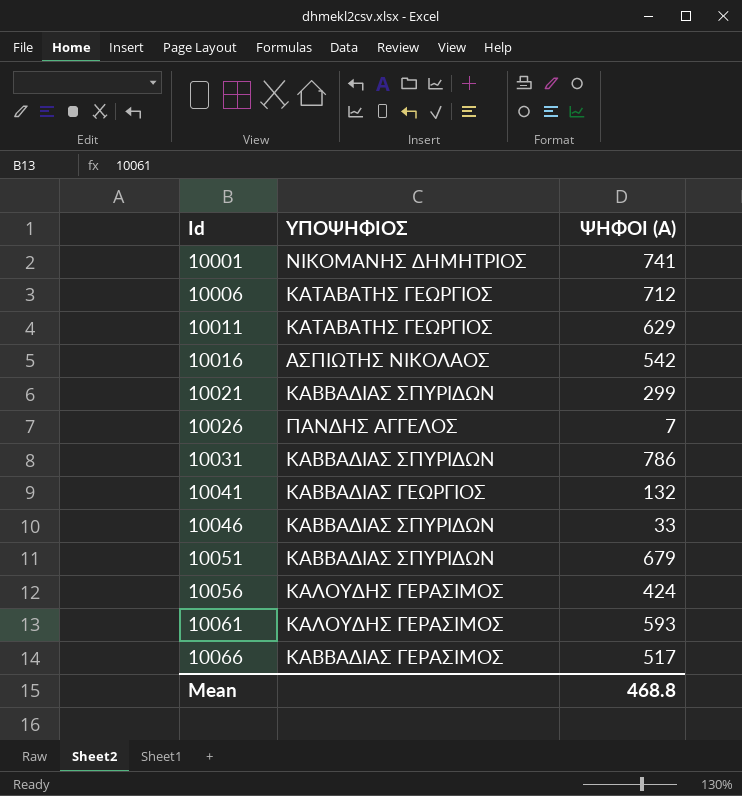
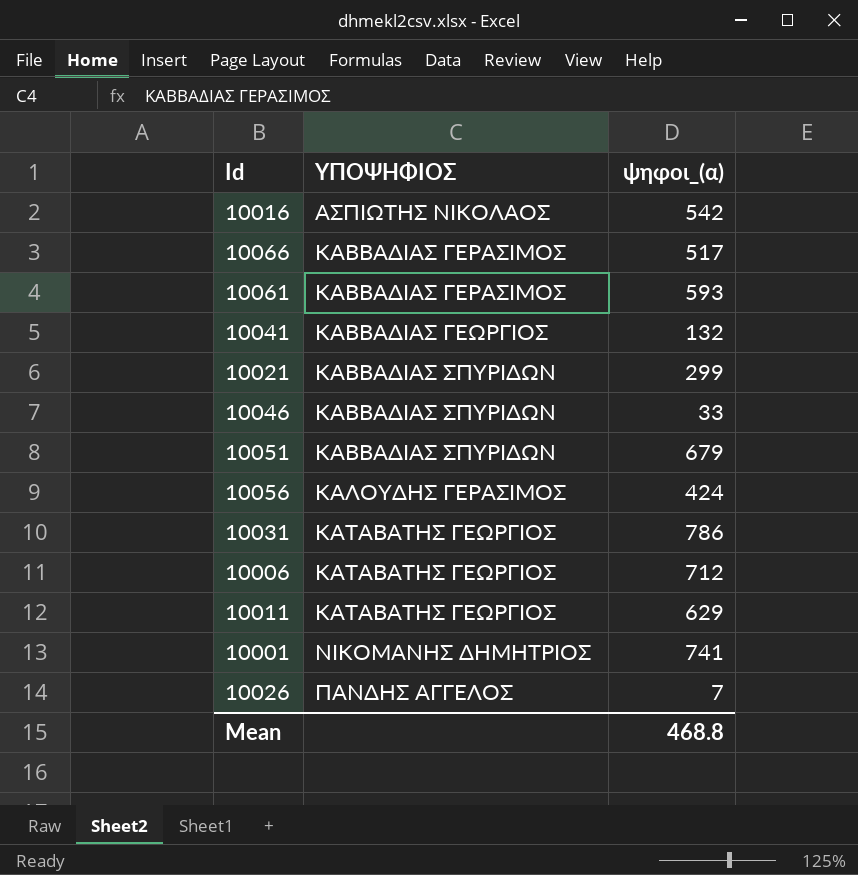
row order: Id ascending -> ΥΠΟΨΗΦΙΟΣ ascending
column name: ΨΗΦΟΙ (Α) -> ψηφοι_(α)
10061 | ΥΠΟΨΗΦΙΟΣ: ΚΑΛΟΥΔΗΣ ΓΕΡΑΣΙΜΟΣ -> ΚΑΒΒΑΔΙΑΣ ΓΕΡΑΣΙΜΟΣ
10031 | ΥΠΟΨΗΦΙΟΣ: ΚΑΒΒΑΔΙΑΣ ΣΠΥΡΙΔΩΝ -> ΚΑΤΑΒΑΤΗΣ ΓΕΩΡΓΙΟΣ

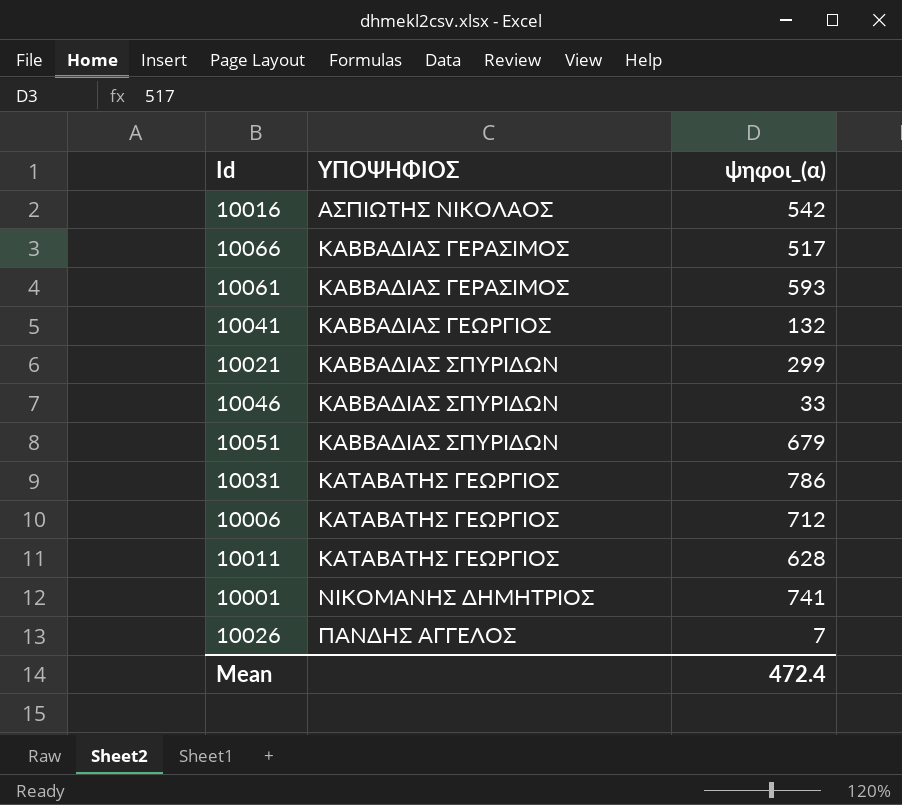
row 10056: ΚΑΛΟΥΔΗΣ ΓΕΡΑΣΙΜΟΣ | 424 -> none
10011 | ψηφοι_(α): 629 -> 628
Mean | ψηφοι_(α): 468.8 -> 472.4

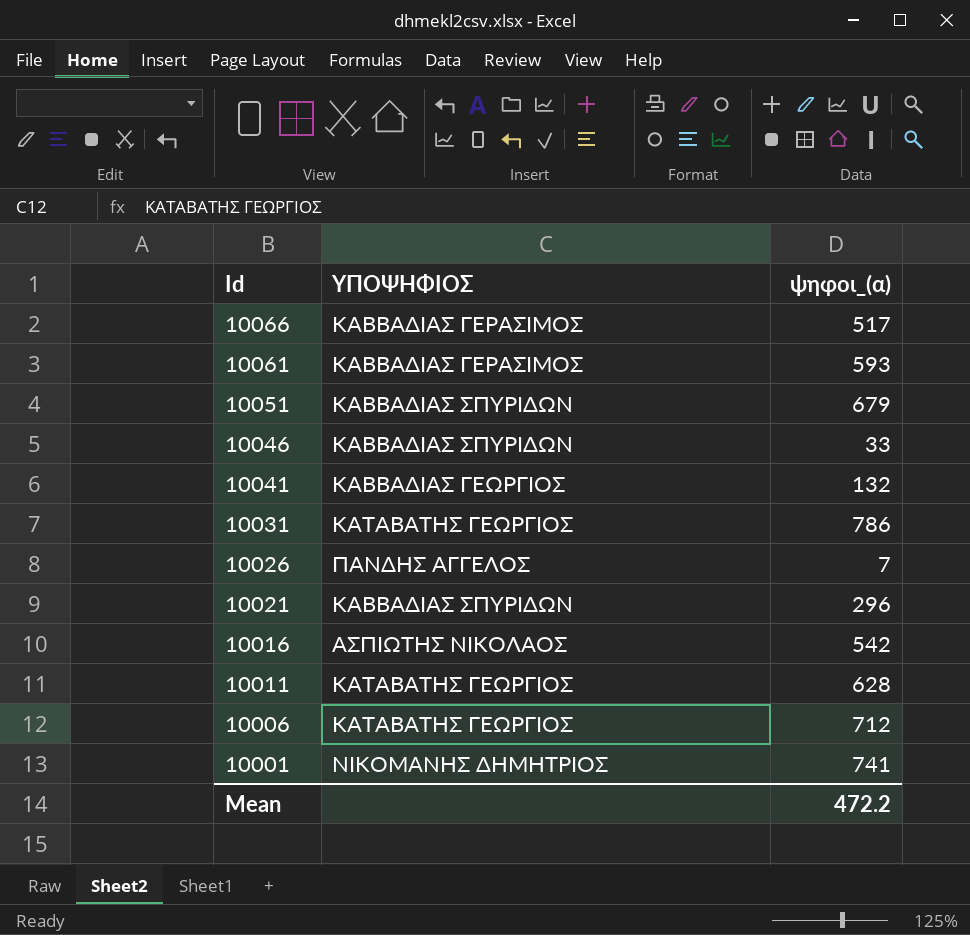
row order: ΥΠΟΨΗΦΙΟΣ ascending -> Id descending
10021 | ψηφοι_(α): 299 -> 296
Mean | ψηφοι_(α): 472.4 -> 472.2

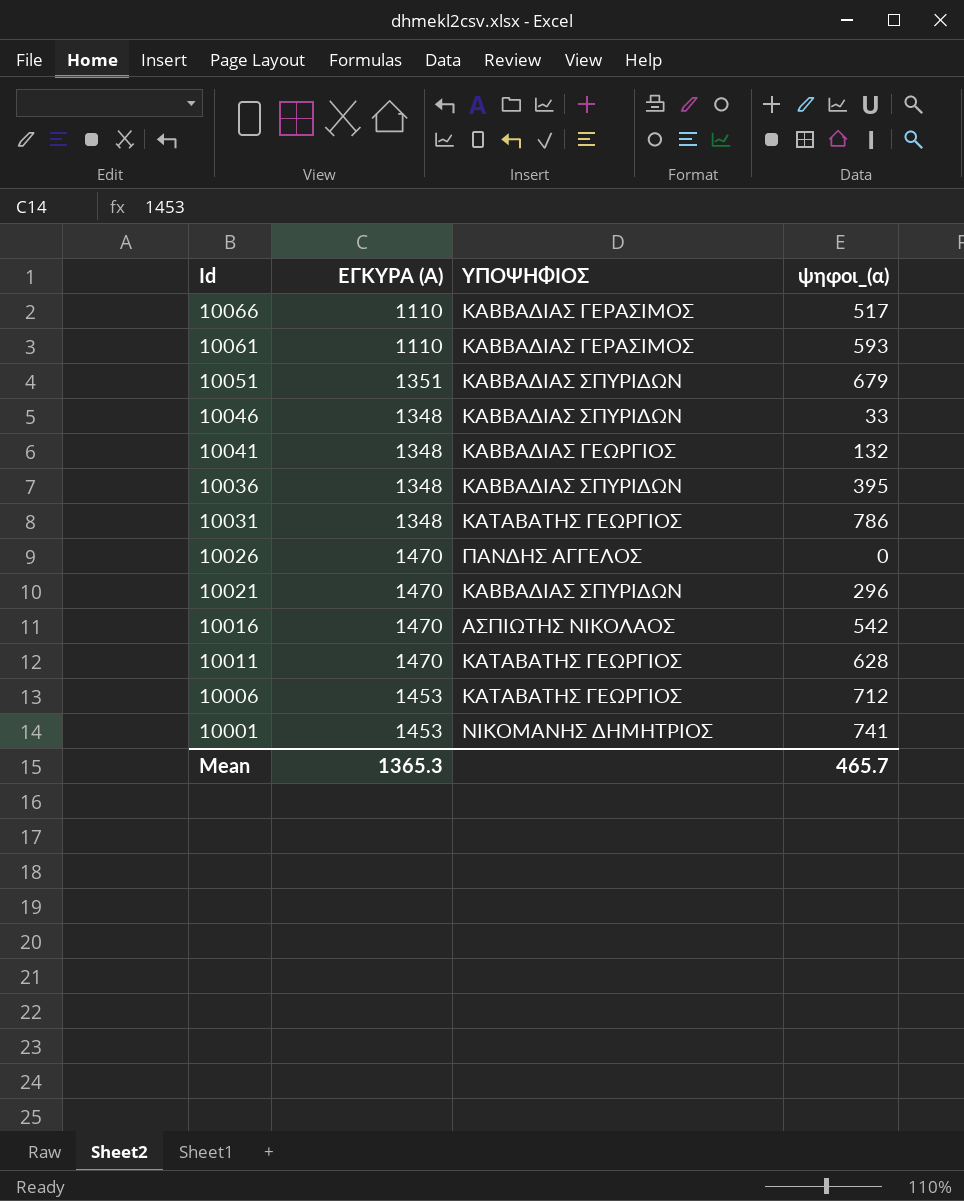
column ΕΓΚΥΡΑ (Α) | position: none -> 2
row 10036: none -> 1348 | ΚΑΒΒΑΔΙΑΣ ΣΠΥΡΙΔΩΝ | 395
10026 | ψηφοι_(α): 7 -> 0
Mean | ψηφοι_(α): 472.2 -> 465.7

